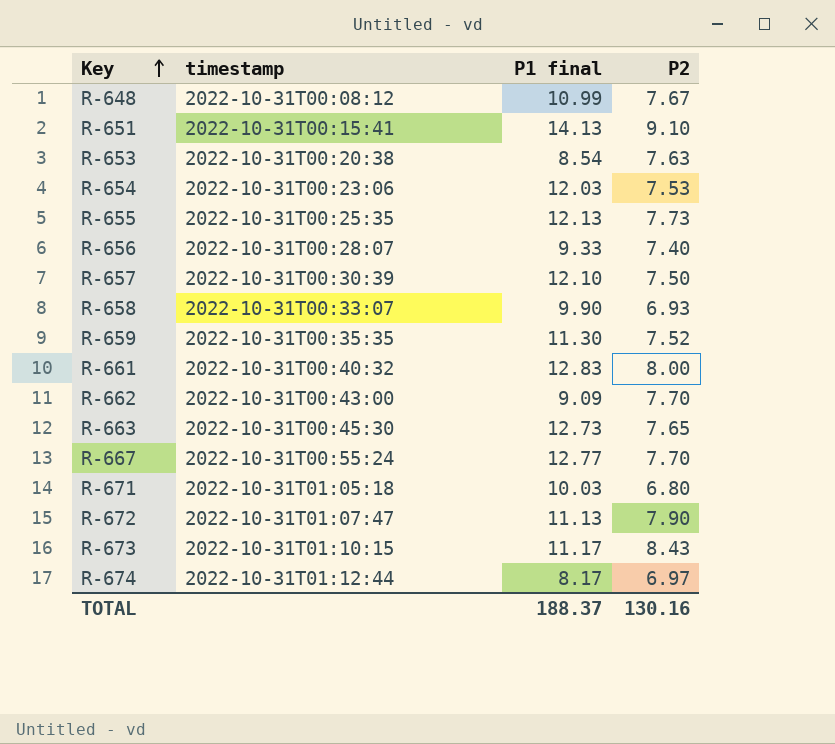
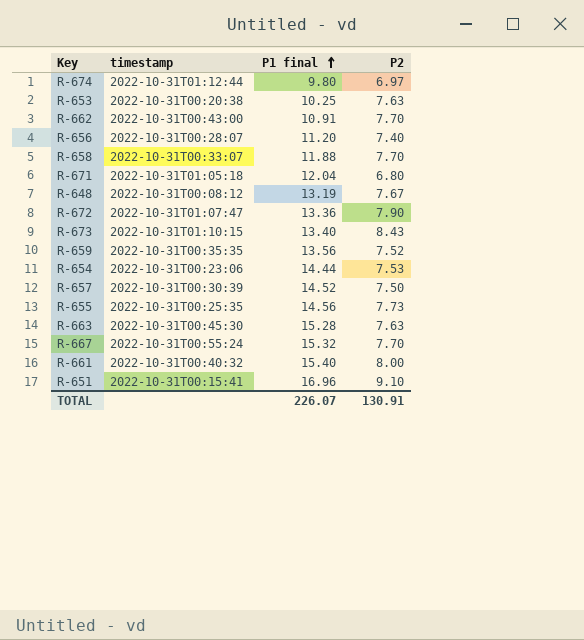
row order: Key ascending -> P1 final ascending
R-674 | P1 final: 8.17 -> 9.80
R-653 | P1 final: 8.54 -> 10.25
R-662 | P1 final: 9.09 -> 10.91
R-656 | P1 final: 9.33 -> 11.20
R-658 | P1 final: 9.90 -> 11.88
R-658 | P2: 6.93 -> 7.70
R-671 | P1 final: 10.03 -> 12.04
R-648 | P1 final: 10.99 -> 13.19
R-672 | P1 final: 11.13 -> 13.36
R-673 | P1 final: 11.17 -> 13.40
R-659 | P1 final: 11.30 -> 13.56
R-654 | P1 final: 12.03 -> 14.44
R-657 | P1 final: 12.10 -> 14.52
R-655 | P1 final: 12.13 -> 14.56
R-663 | P1 final: 12.73 -> 15.28
R-663 | P2: 7.65 -> 7.63
R-667 | P1 final: 12.77 -> 15.32
R-661 | P1 final: 12.83 -> 15.40
R-651 | P1 final: 14.13 -> 16.96
TOTAL | P1 final: 188.37 -> 226.07
TOTAL | P2: 130.16 -> 130.91

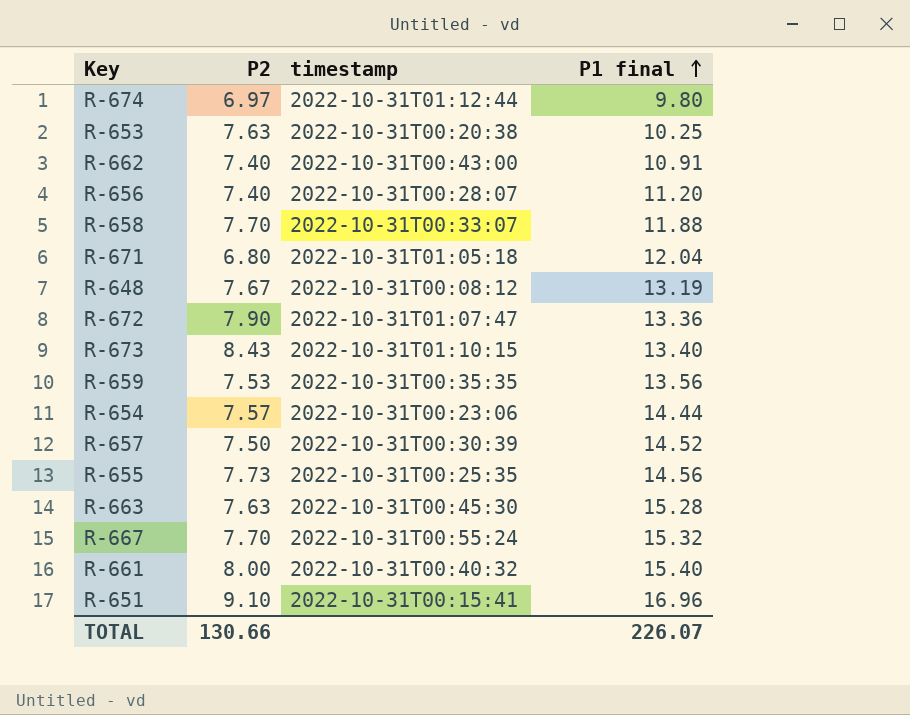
column P2 | position: 4 -> 2
R-662 | P2: 7.70 -> 7.40
R-659 | P2: 7.52 -> 7.53
R-654 | P2: 7.53 -> 7.57
TOTAL | P2: 130.91 -> 130.66

